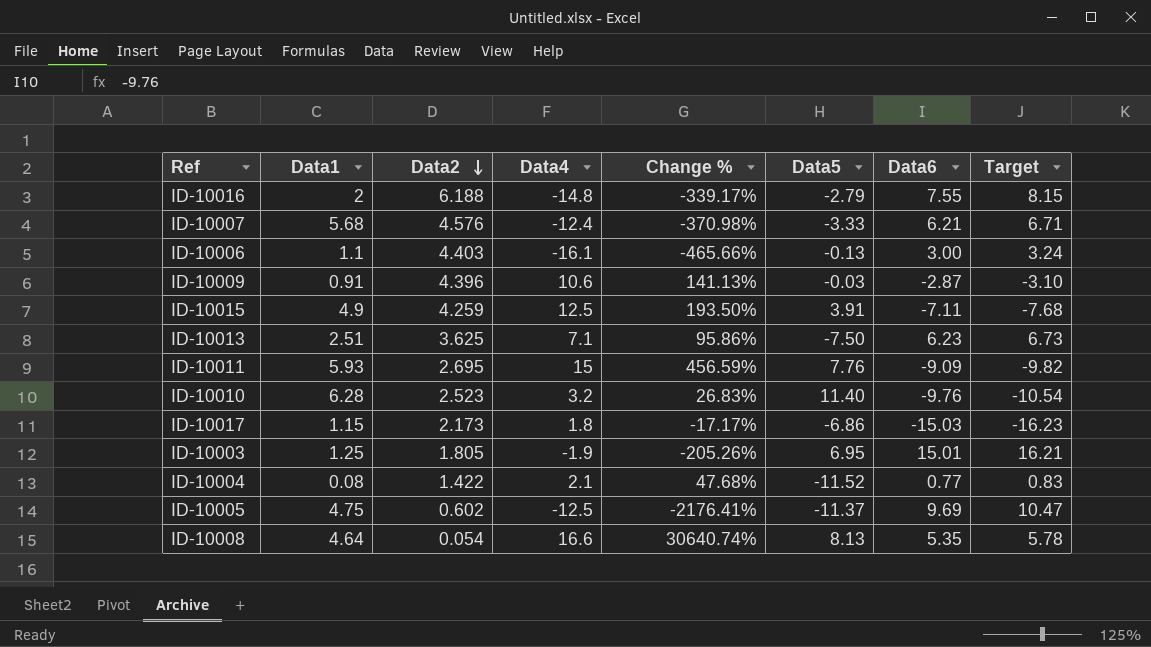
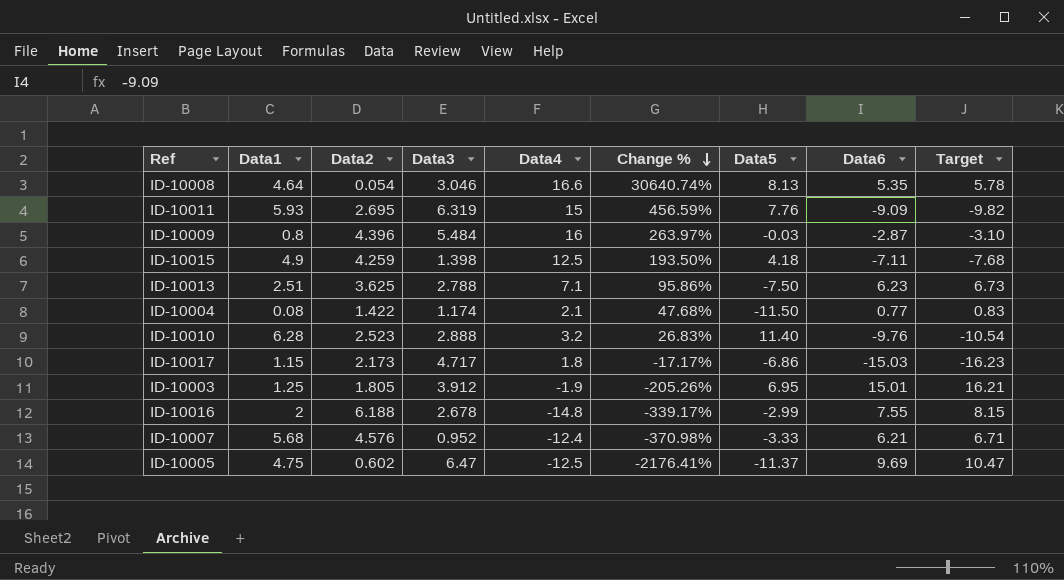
row order: Data2 descending -> Change % descending
column Data3 | position: none -> 4
row ID-10006: 1.1 | 4.403 | -16.1 | -465.66% | -0.13 | 3.00 | 3.24 -> none
ID-10009 | Data1: 0.91 -> 0.8
ID-10009 | Data4: 10.6 -> 16
ID-10009 | Change %: 141.13% -> 263.97%
ID-10015 | Data5: 3.91 -> 4.18
ID-10004 | Data5: -11.52 -> -11.50
ID-10016 | Data5: -2.79 -> -2.99

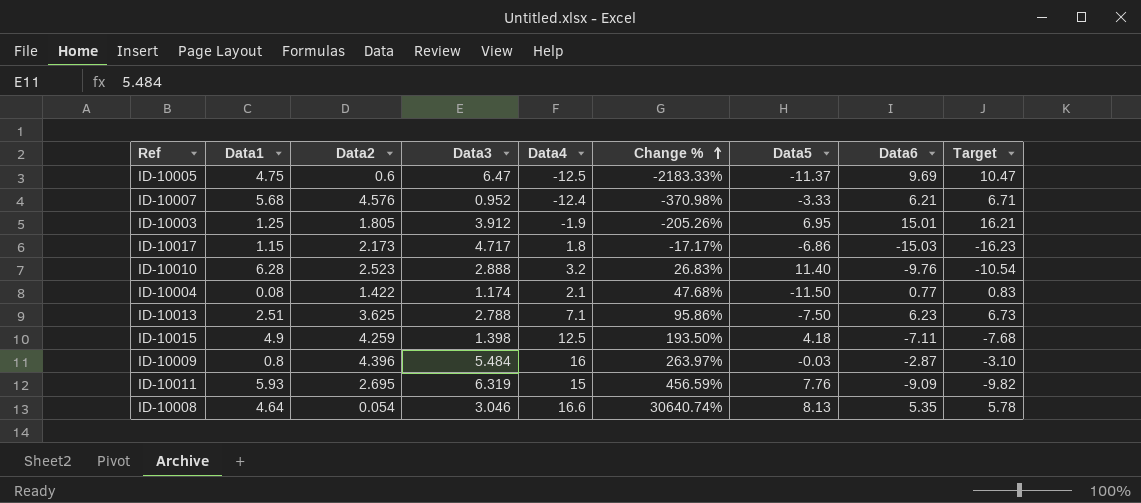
row order: Change % descending -> Change % ascending
row ID-10016: 2 | 6.188 | 2.678 | -14.8 | -339.17% | -2.99 | 7.55 | 8.15 -> none
ID-10005 | Data2: 0.602 -> 0.6
ID-10005 | Change %: -2176.41% -> -2183.33%

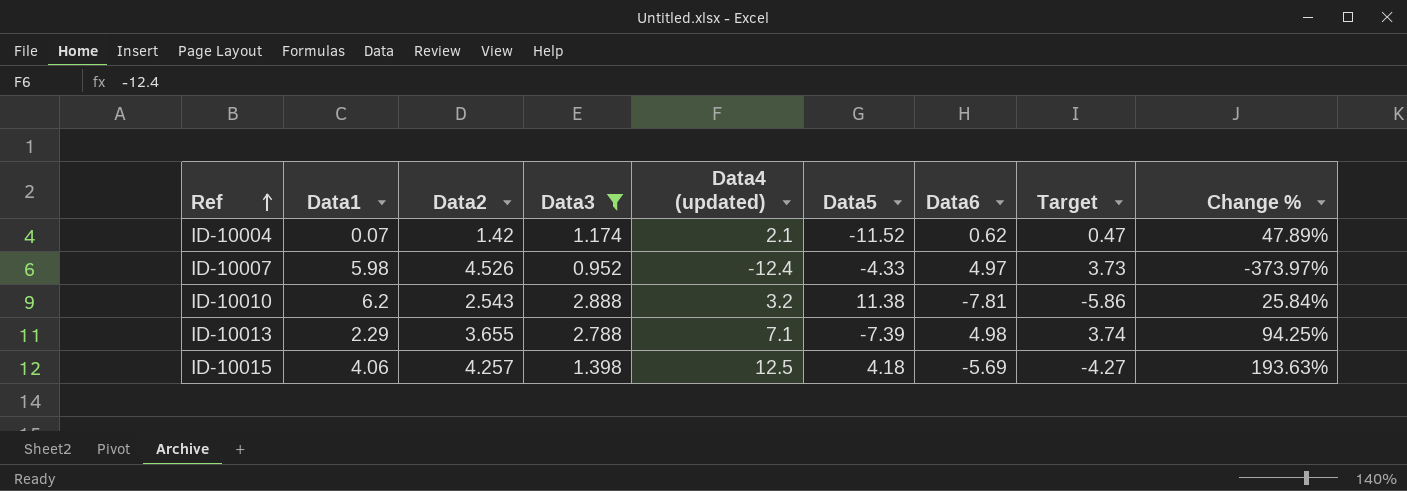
filter: none -> Data3 <= 2.888
row order: Change % ascending -> Ref ascending
column name: Data4 -> Data4 (updated)
column Target | formula: [Data6] * 1.08 -> [Data6] * 0.75
column Change % | position: 6 -> 9
ID-10004 | Data1: 0.08 -> 0.07
ID-10004 | Data2: 1.422 -> 1.42
ID-10004 | Data5: -11.50 -> -11.52
ID-10004 | Data6: 0.77 -> 0.62
ID-10004 | Change %: 47.68% -> 47.89%
ID-10007 | Data1: 5.68 -> 5.98
ID-10007 | Data2: 4.576 -> 4.526
ID-10007 | Data5: -3.33 -> -4.33
ID-10007 | Data6: 6.21 -> 4.97
ID-10007 | Change %: -370.98% -> -373.97%
ID-10010 | Data1: 6.28 -> 6.2
ID-10010 | Data2: 2.523 -> 2.543
ID-10010 | Data5: 11.40 -> 11.38
ID-10010 | Data6: -9.76 -> -7.81
ID-10010 | Change %: 26.83% -> 25.84%
ID-10013 | Data1: 2.51 -> 2.29
ID-10013 | Data2: 3.625 -> 3.655
ID-10013 | Data5: -7.50 -> -7.39
ID-10013 | Data6: 6.23 -> 4.98
ID-10013 | Change %: 95.86% -> 94.25%
ID-10015 | Data1: 4.9 -> 4.06
ID-10015 | Data2: 4.259 -> 4.257
ID-10015 | Data6: -7.11 -> -5.69
ID-10015 | Change %: 193.50% -> 193.63%

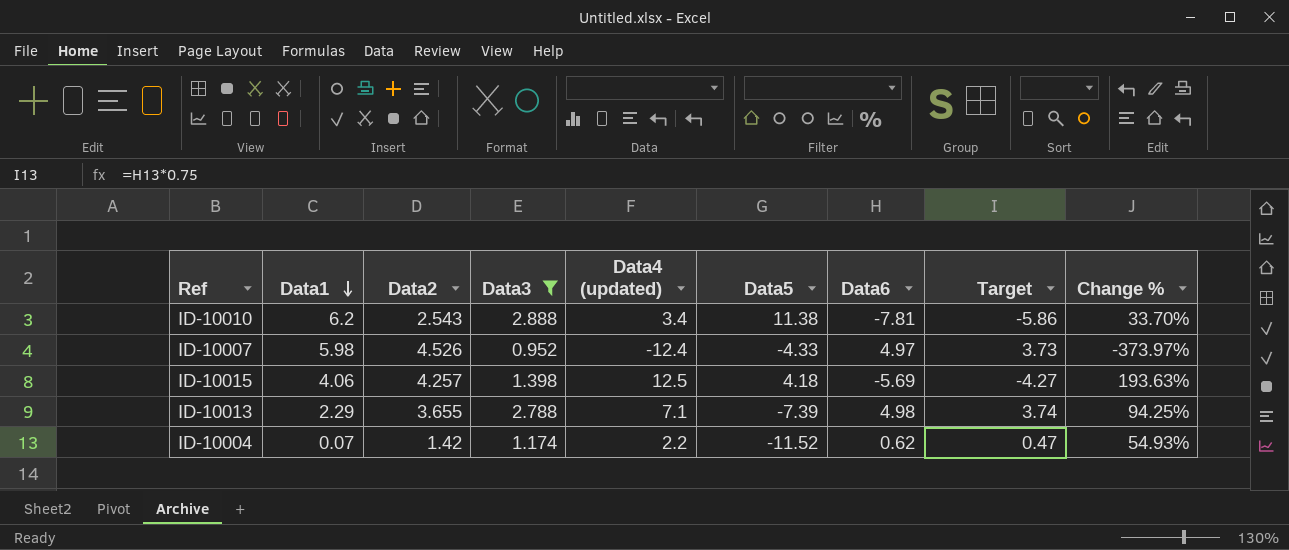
row order: Ref ascending -> Data1 descending
ID-10010 | Data4 (updated): 3.2 -> 3.4
ID-10010 | Change %: 25.84% -> 33.70%
ID-10004 | Data4 (updated): 2.1 -> 2.2
ID-10004 | Change %: 47.89% -> 54.93%

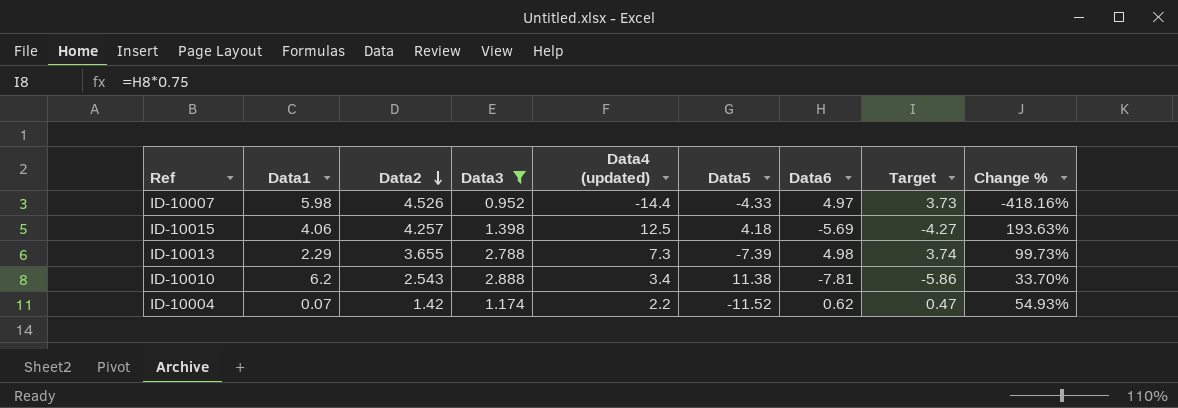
row order: Data1 descending -> Data2 descending
ID-10007 | Data4 (updated): -12.4 -> -14.4
ID-10007 | Change %: -373.97% -> -418.16%
ID-10013 | Data4 (updated): 7.1 -> 7.3
ID-10013 | Change %: 94.25% -> 99.73%

